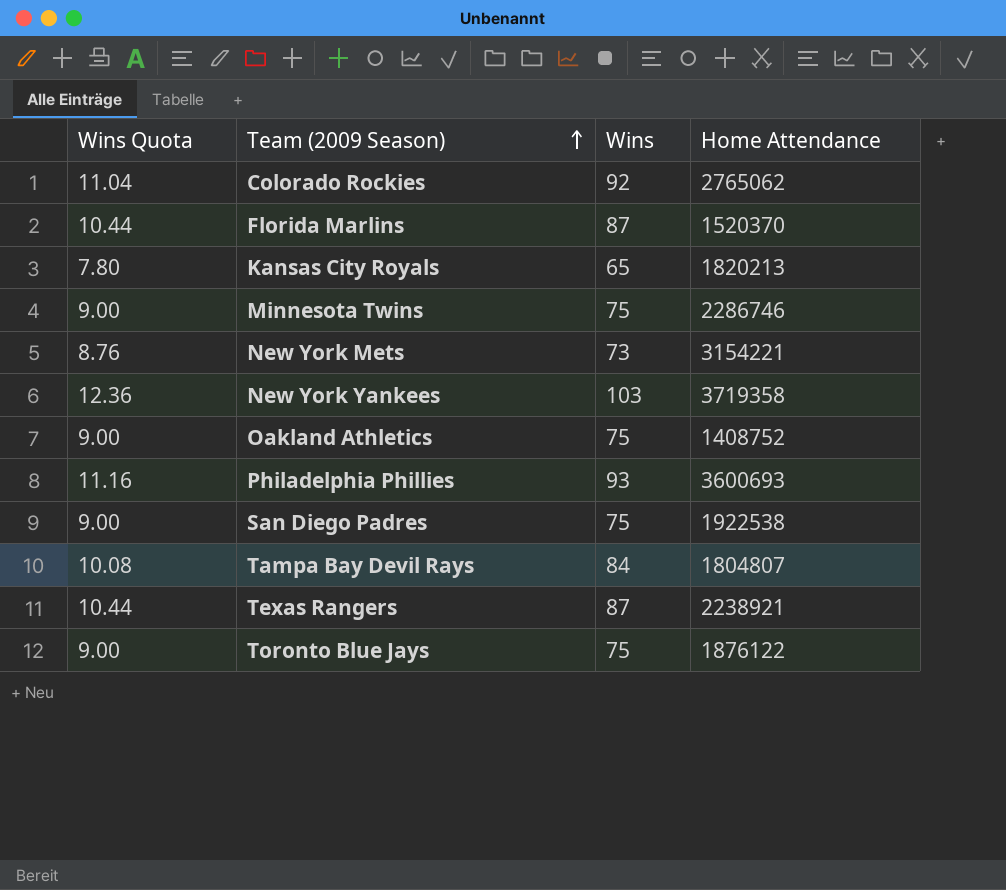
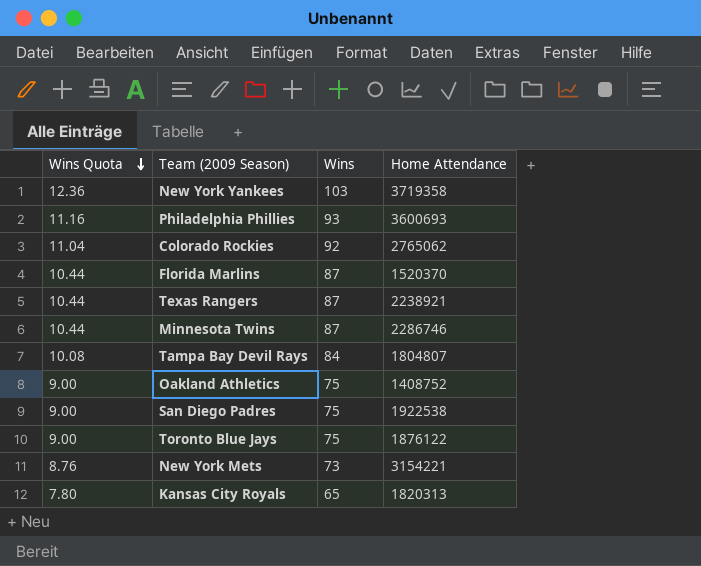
row order: Team (2009 Season) ascending -> Wins Quota descending
Minnesota Twins | Wins Quota: 9.00 -> 10.44
Minnesota Twins | Wins: 75 -> 87
Kansas City Royals | Home Attendance: 1820213 -> 1820313

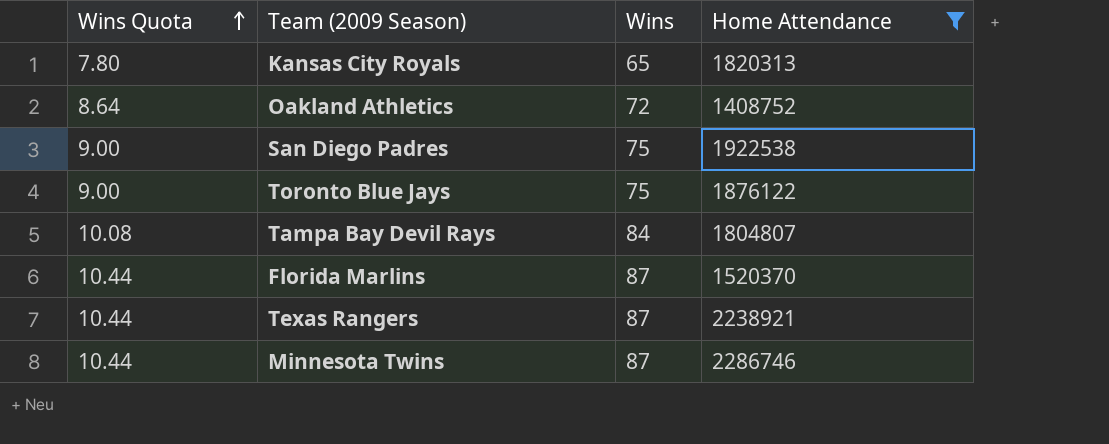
filter: none -> Home Attendance <= 2286746
row order: Wins Quota descending -> Wins Quota ascending
Oakland Athletics | Wins Quota: 9.00 -> 8.64
Oakland Athletics | Wins: 75 -> 72

